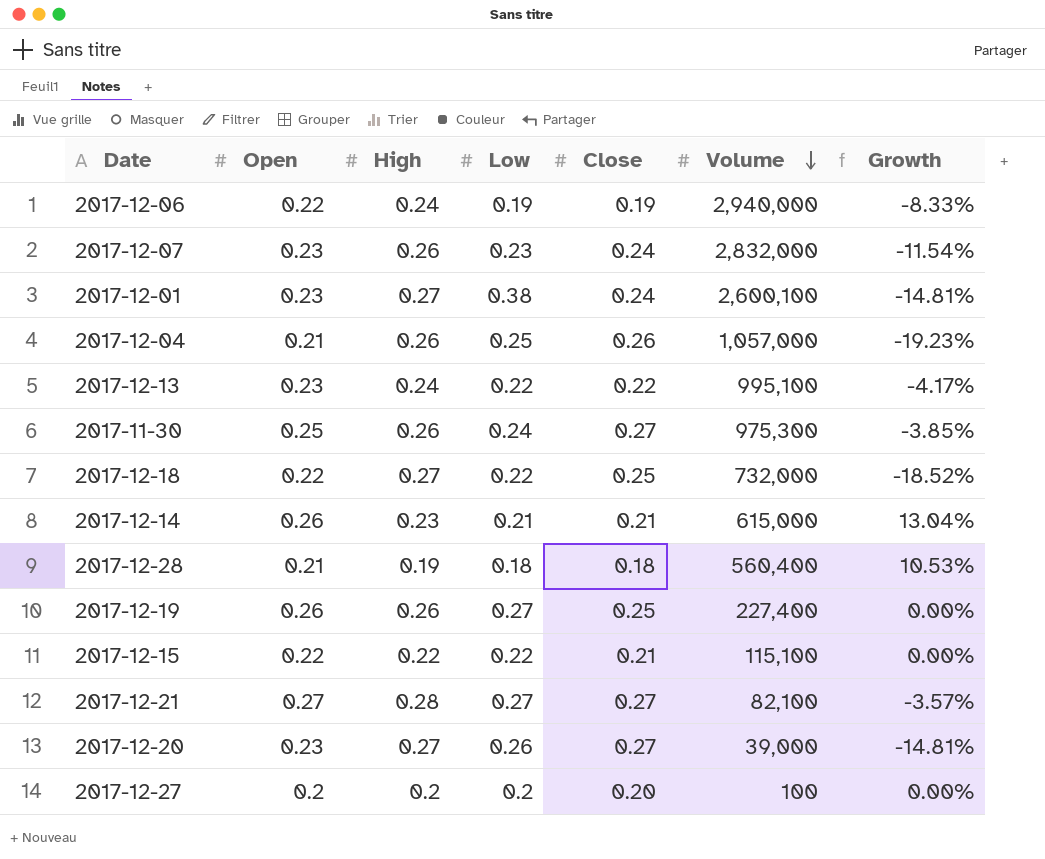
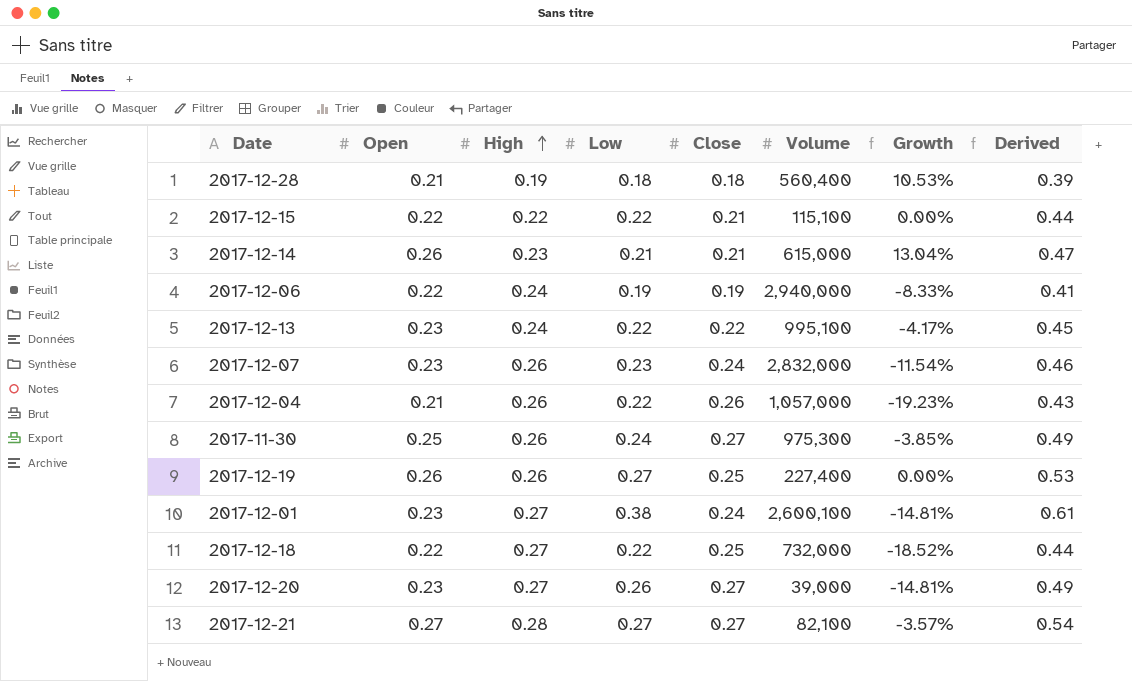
row order: Volume descending -> High ascending
column Derived | formula: none -> [Open] + [Low]
row 2017-12-27: 0.2 | 0.2 | 0.2 | 0.20 | 100 | 0.00% -> none
2017-12-04 | Low: 0.25 -> 0.22

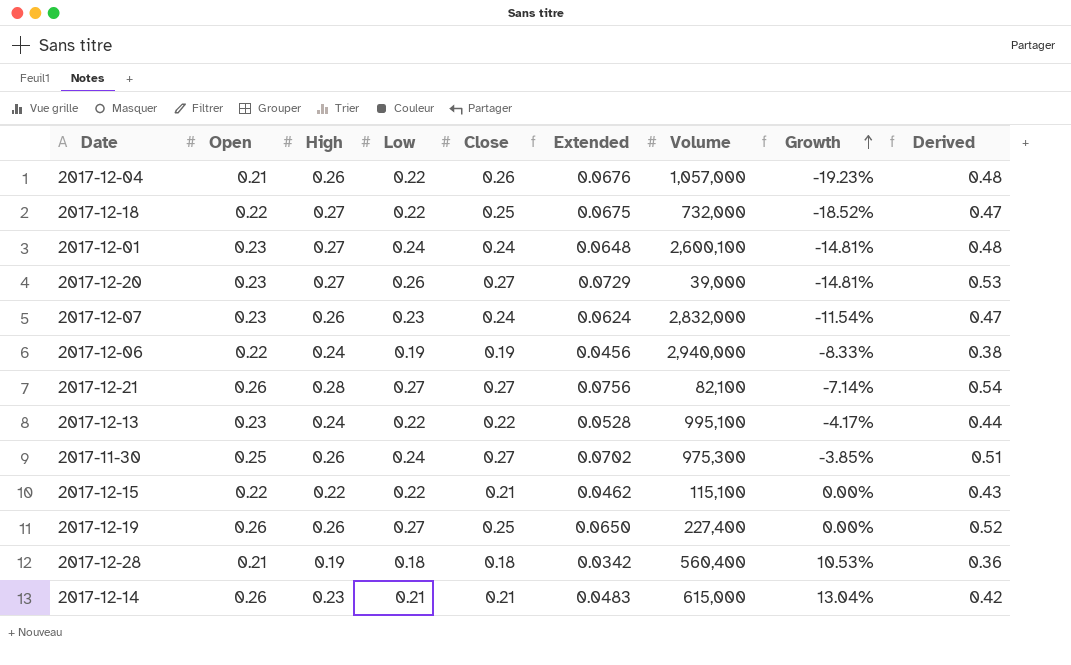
row order: High ascending -> Growth ascending
column Extended | formula: none -> [High] * [Close]
column Derived | formula: [Open] + [Low] -> [Low] + [Close]
2017-12-01 | Low: 0.38 -> 0.24
2017-12-21 | Open: 0.27 -> 0.26
2017-12-21 | Growth: -3.57% -> -7.14%

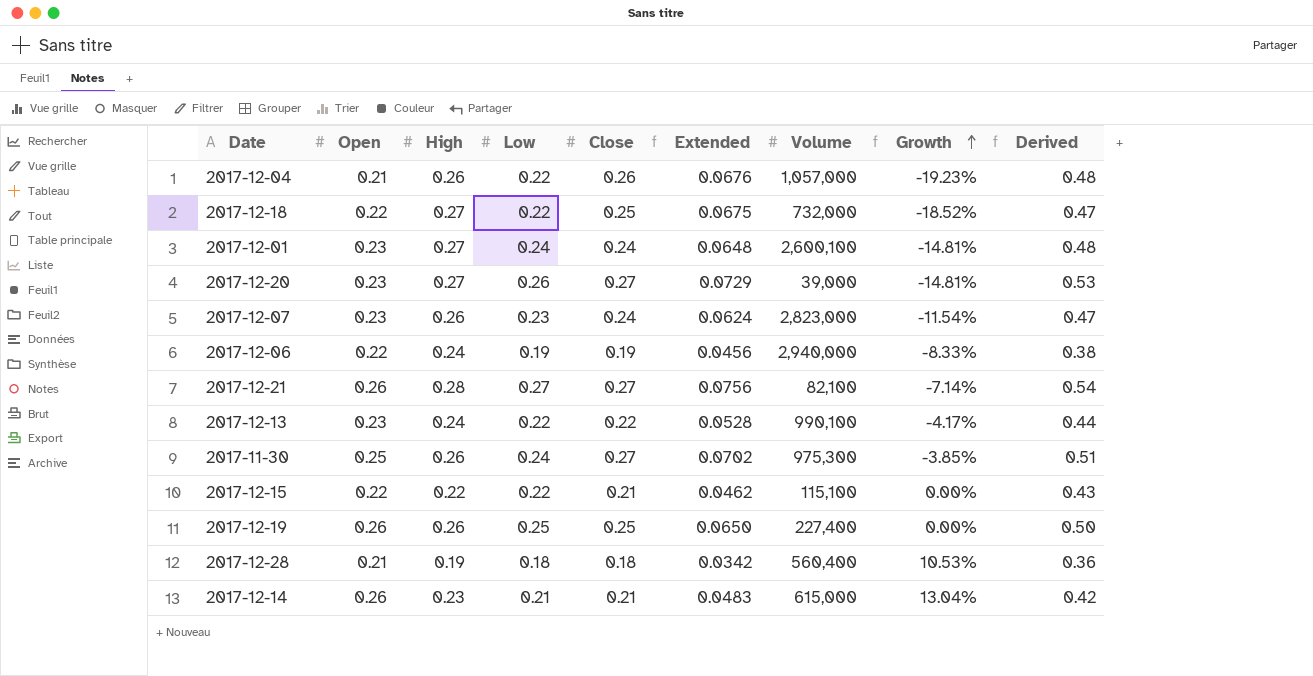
2017-12-07 | Volume: 2,832,000 -> 2,823,000
2017-12-13 | Volume: 995,100 -> 990,100
2017-12-19 | Low: 0.27 -> 0.25
2017-12-19 | Derived: 0.52 -> 0.50

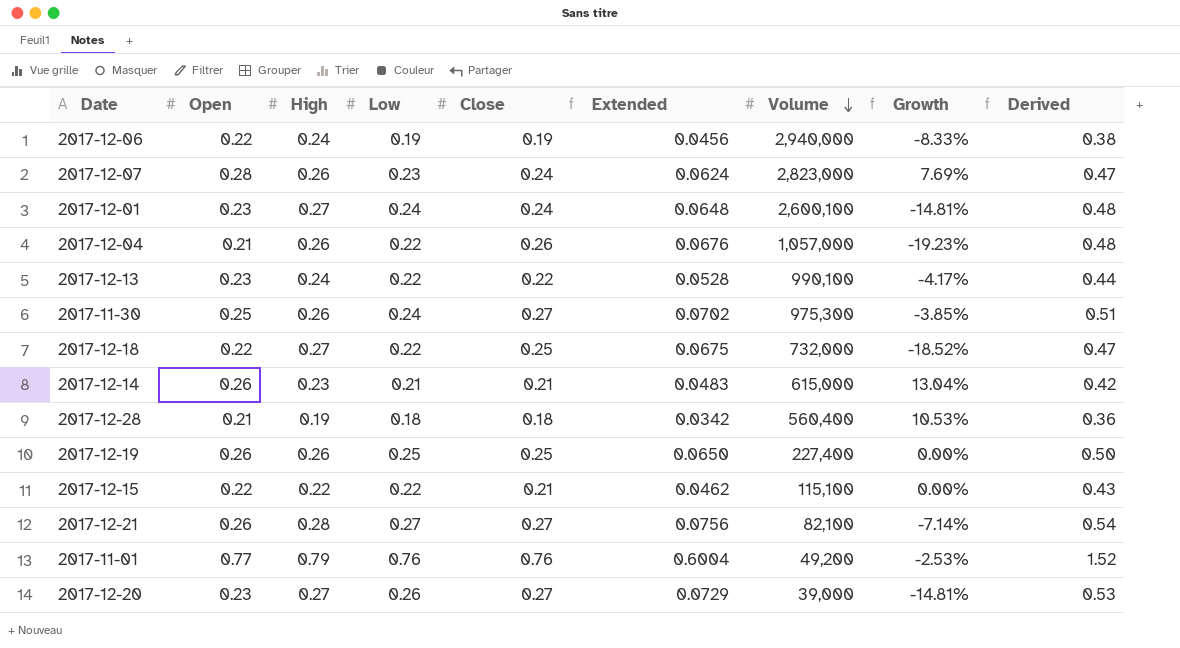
row order: Growth ascending -> Volume descending
2017-12-07 | Open: 0.23 -> 0.28
2017-12-07 | Growth: -11.54% -> 7.69%
row 2017-11-01: none -> 0.77 | 0.79 | 0.76 | 0.76 | 0.6004 | 49,200 | -2.53% | 1.52

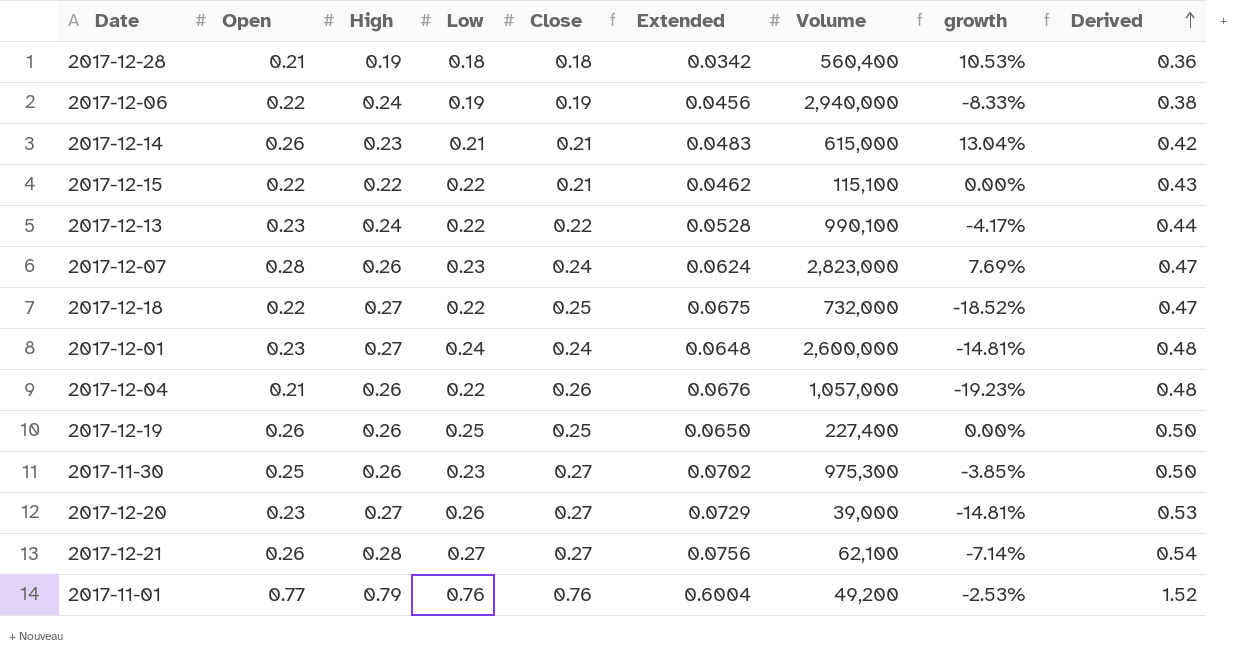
row order: Volume descending -> Derived ascending
column name: Growth -> growth
2017-12-01 | Volume: 2,600,100 -> 2,600,000
2017-11-30 | Low: 0.24 -> 0.23
2017-11-30 | Derived: 0.51 -> 0.50
2017-12-21 | Volume: 82,100 -> 62,100

